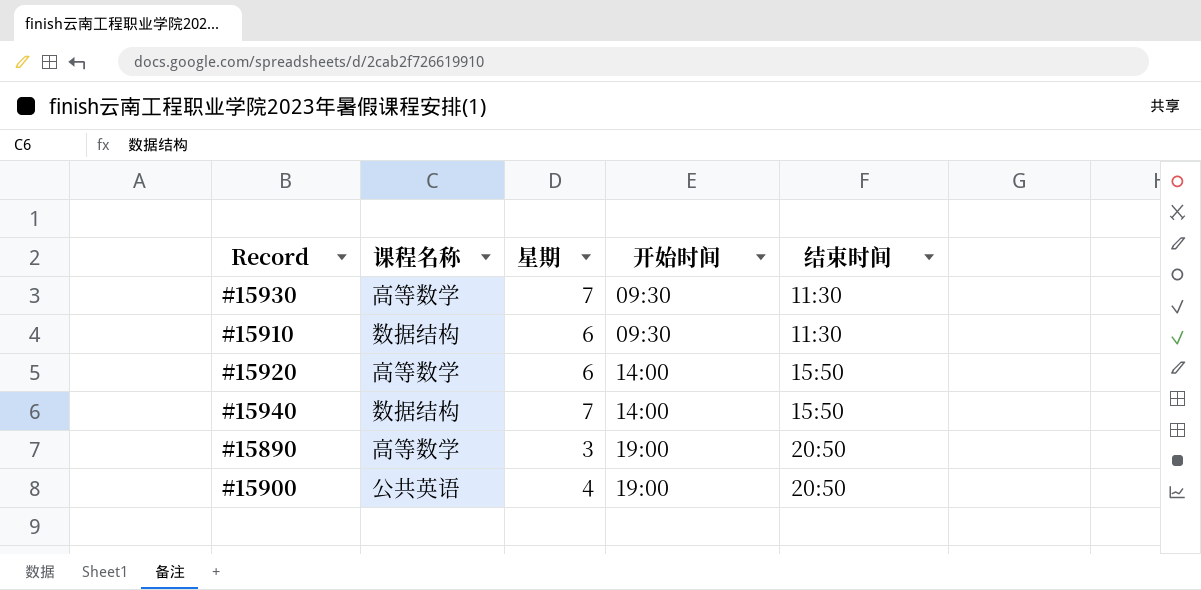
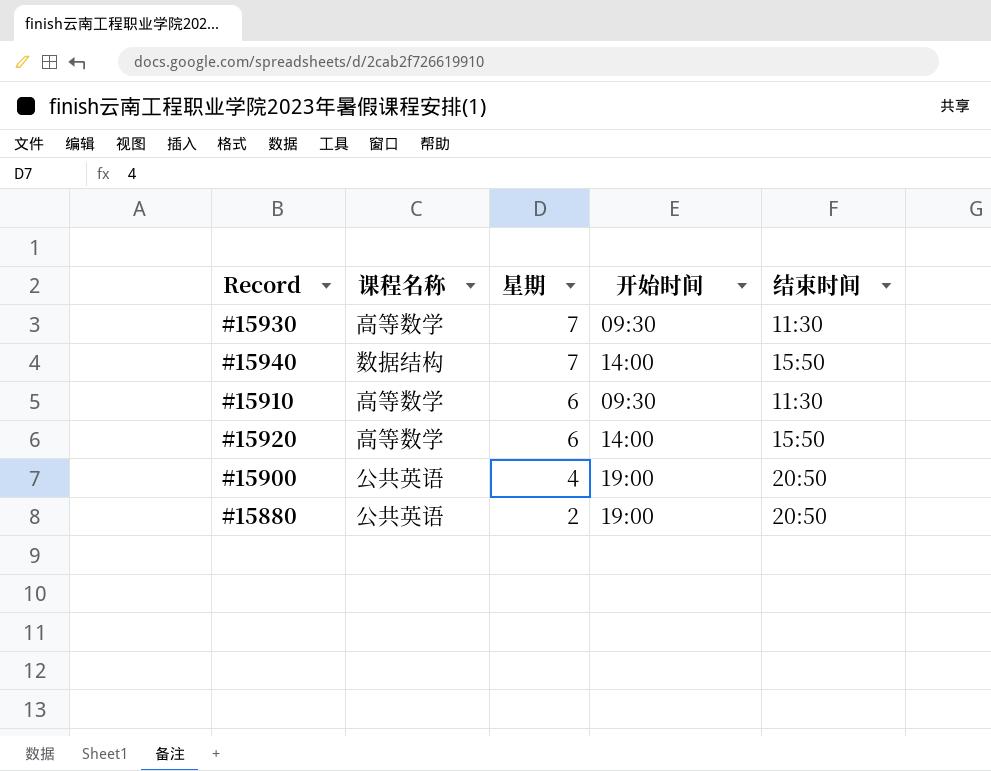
row order: 开始时间 ascending -> 星期 descending
row #15890: 高等数学 | 3 | 19:00 | 20:50 -> none
#15910 | 课程名称: 数据结构 -> 高等数学
row #15880: none -> 公共英语 | 2 | 19:00 | 20:50

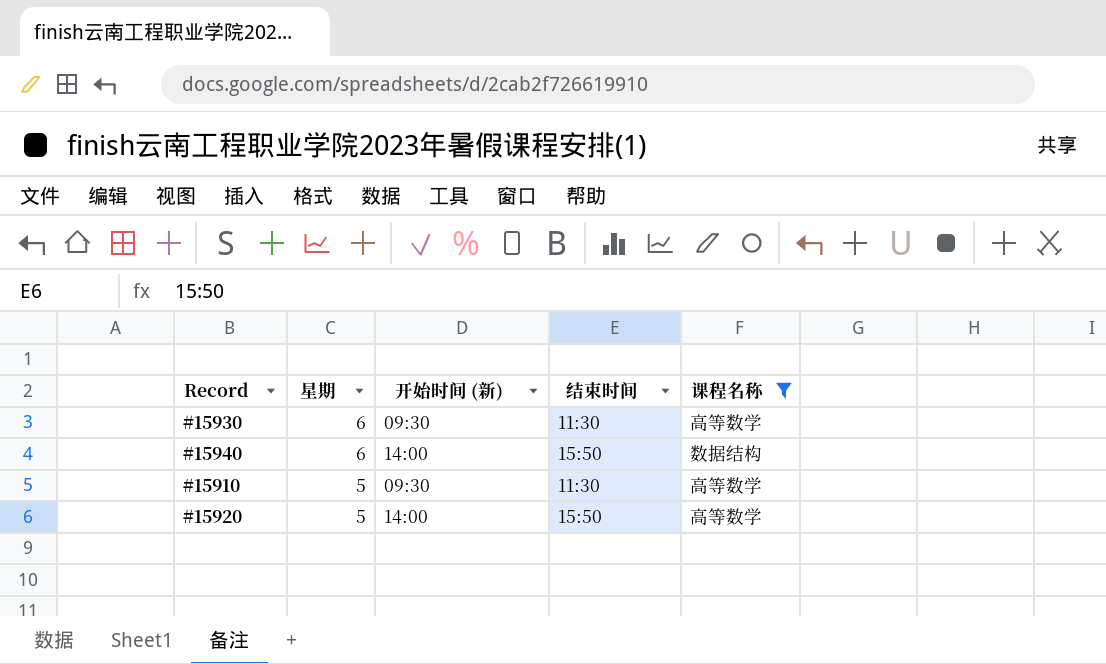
filter: none -> 课程名称 != 公共英语
column name: 开始时间 -> 开始时间 (新)
column 课程名称 | position: 2 -> 5
#15930 | 星期: 7 -> 6
#15940 | 星期: 7 -> 6
#15910 | 星期: 6 -> 5
#15920 | 星期: 6 -> 5

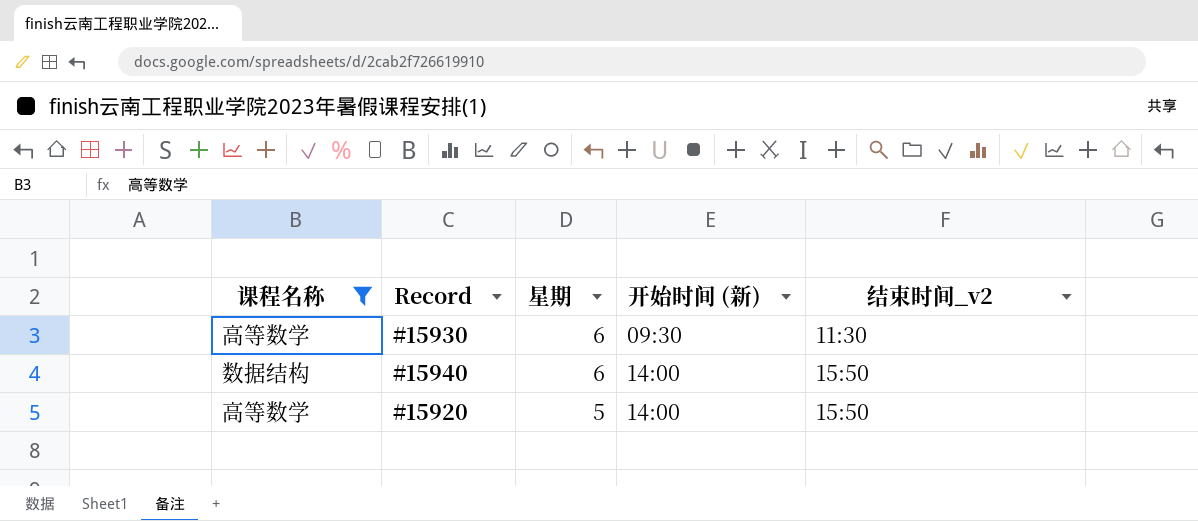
column 课程名称 | position: 5 -> 1
column name: 结束时间 -> 结束时间_v2
row #15910: 5 | 09:30 | 11:30 | 高等数学 -> none

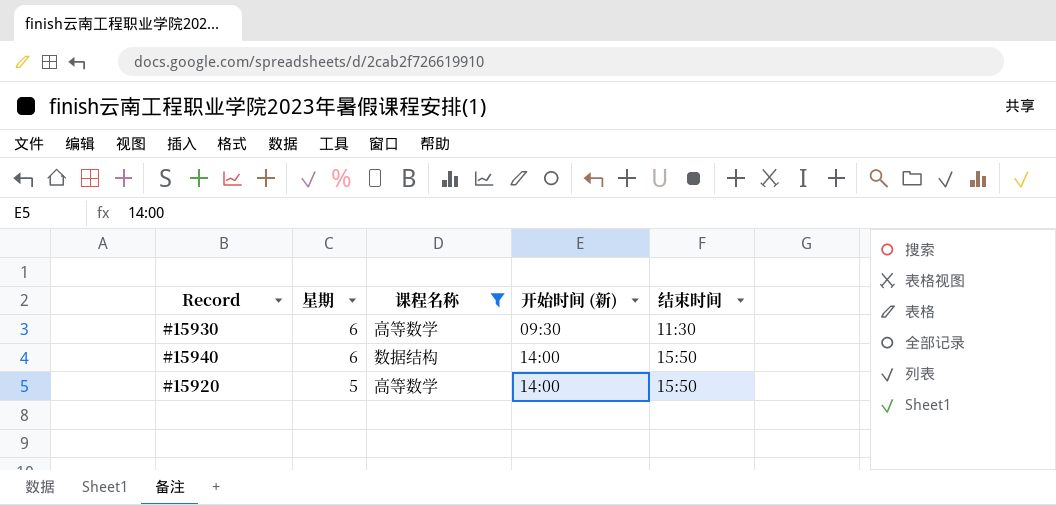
column 课程名称 | position: 1 -> 3
column name: 结束时间_v2 -> 结束时间

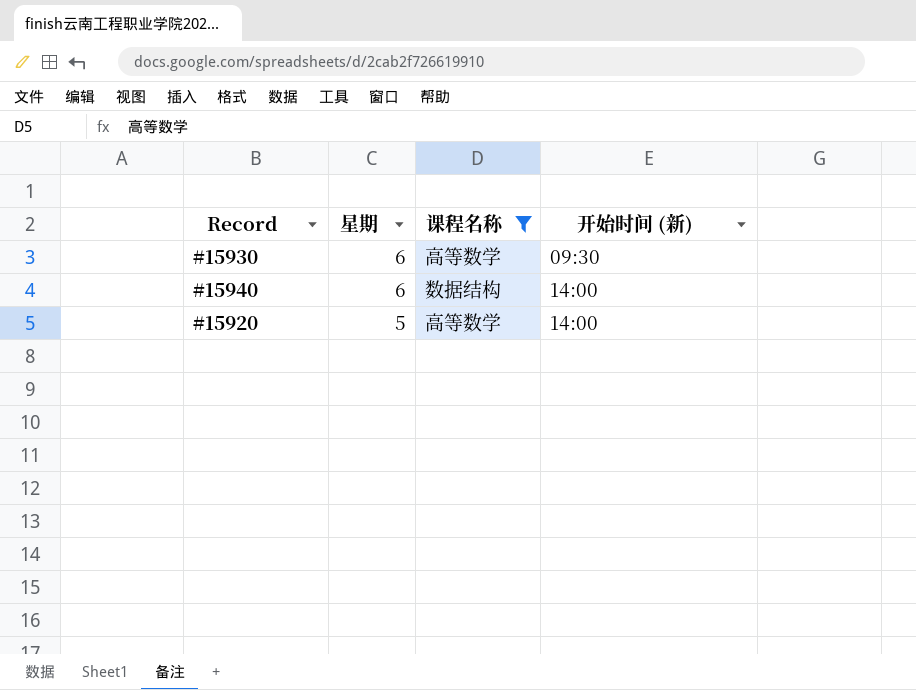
column 结束时间 | position: 5 -> none

